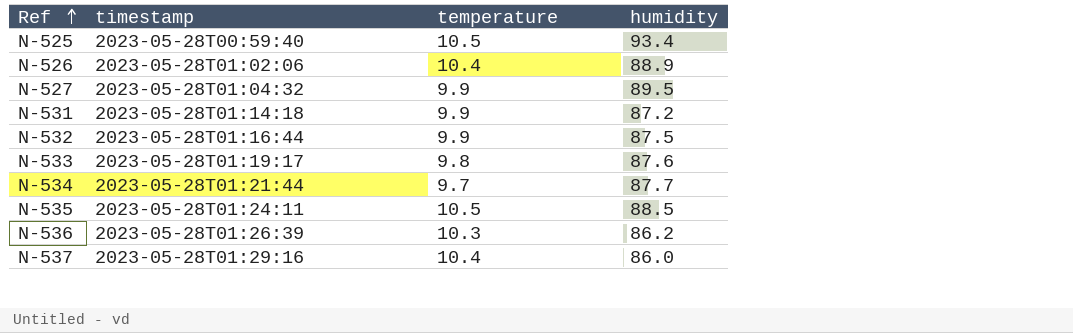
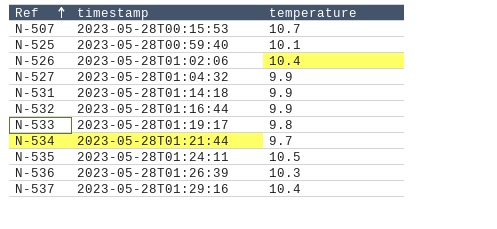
column humidity | position: 4 -> none
row N-507: none -> 2023-05-28T00:15:53 | 10.7
N-525 | temperature: 10.5 -> 10.1

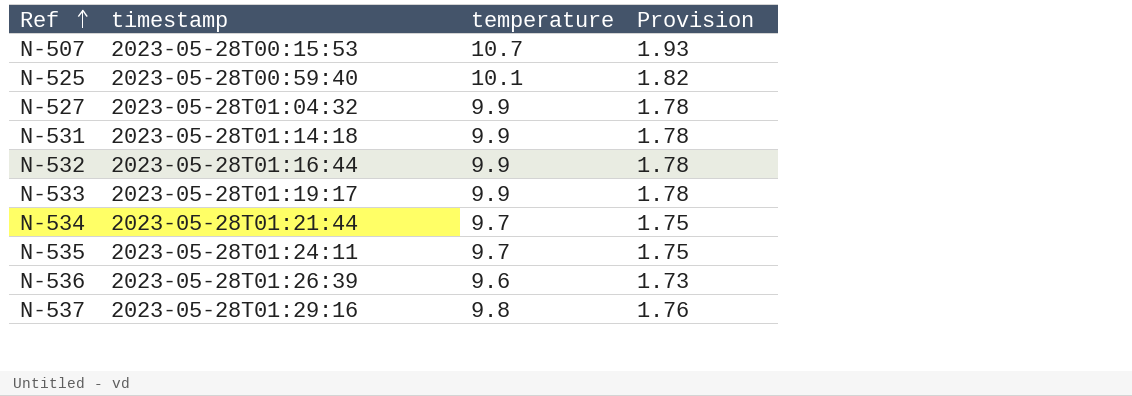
column Provision | formula: none -> [temperature] * 0.18
row N-526: 2023-05-28T01:02:06 | 10.4 -> none
N-533 | temperature: 9.8 -> 9.9
N-535 | temperature: 10.5 -> 9.7
N-536 | temperature: 10.3 -> 9.6
N-537 | temperature: 10.4 -> 9.8

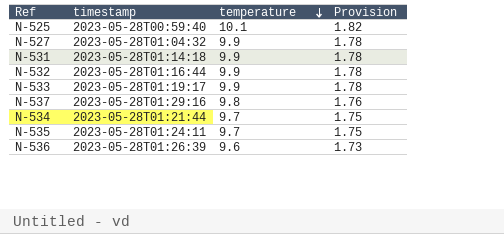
row order: Ref ascending -> temperature descending
row N-507: 2023-05-28T00:15:53 | 10.7 | 1.93 -> none

